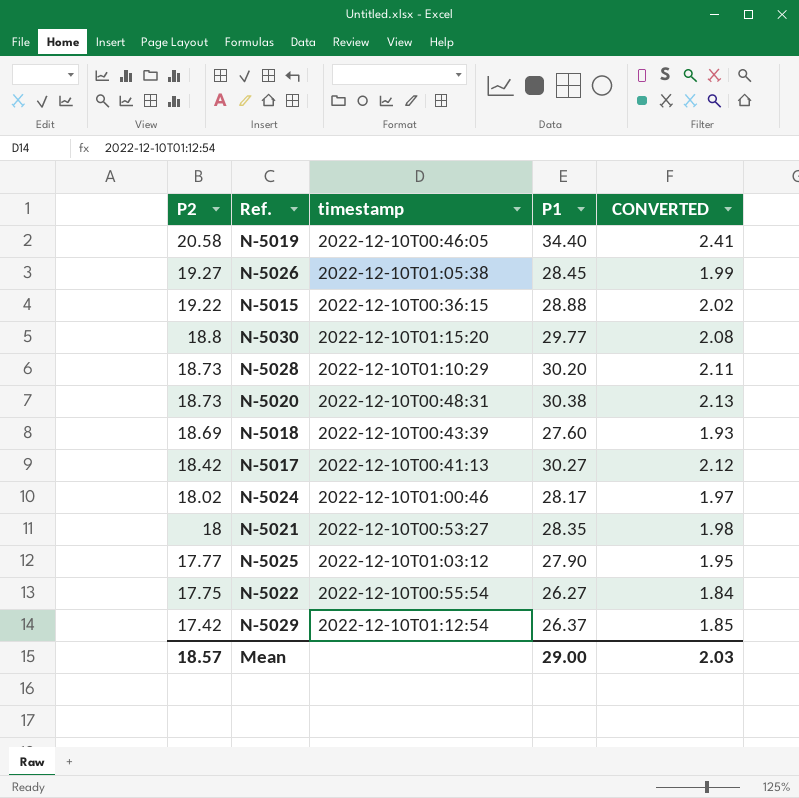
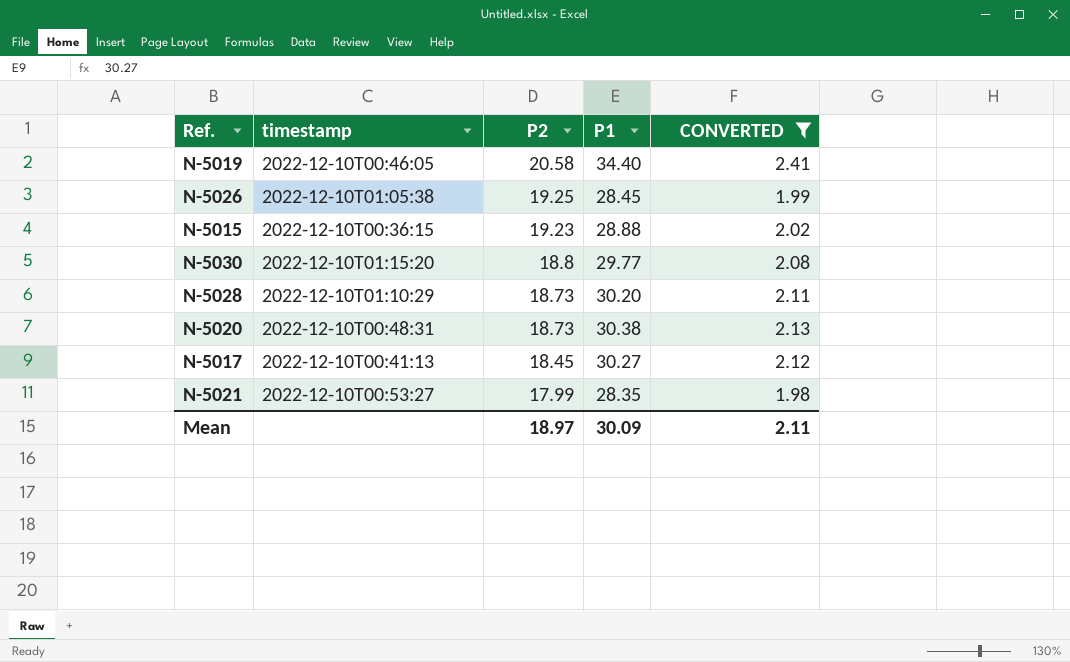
filter: none -> CONVERTED >= 1.98
column P2 | position: 1 -> 3
N-5026 | P2: 19.27 -> 19.25
N-5015 | P2: 19.22 -> 19.23
N-5017 | P2: 18.42 -> 18.45
N-5021 | P2: 18 -> 17.99
Mean | P2: 18.57 -> 18.97
Mean | P1: 29.00 -> 30.09
Mean | CONVERTED: 2.03 -> 2.11

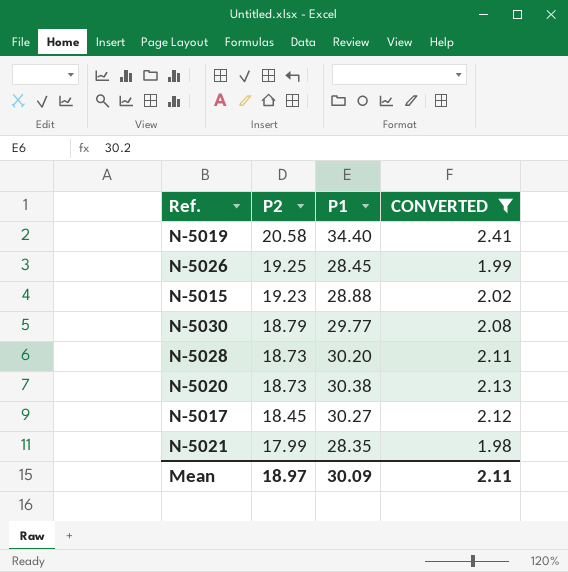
column timestamp | position: 2 -> none
N-5030 | P2: 18.8 -> 18.79

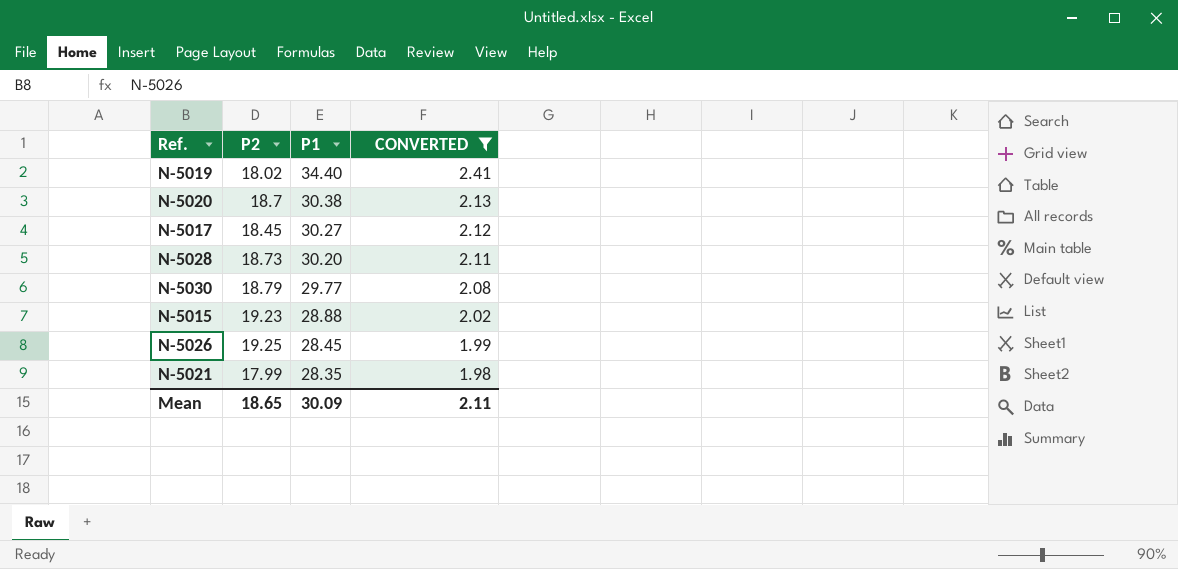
row order: P2 descending -> P1 descending
N-5019 | P2: 20.58 -> 18.02
N-5020 | P2: 18.73 -> 18.7
Mean | P2: 18.97 -> 18.65

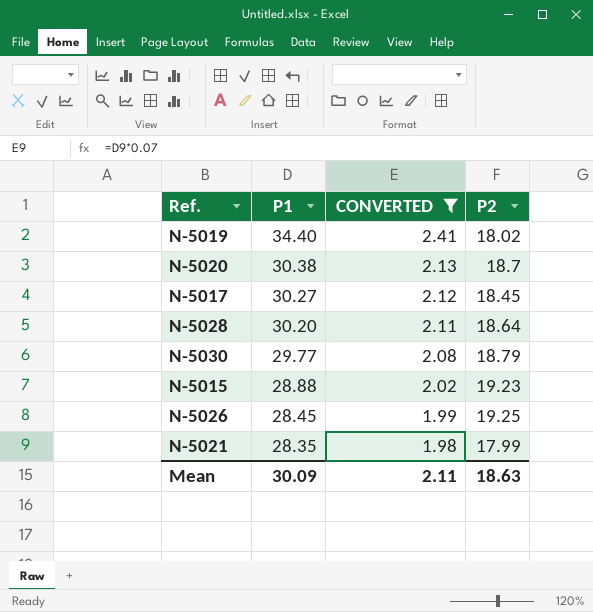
column P2 | position: 2 -> 4
N-5028 | P2: 18.73 -> 18.64
Mean | P2: 18.65 -> 18.63

